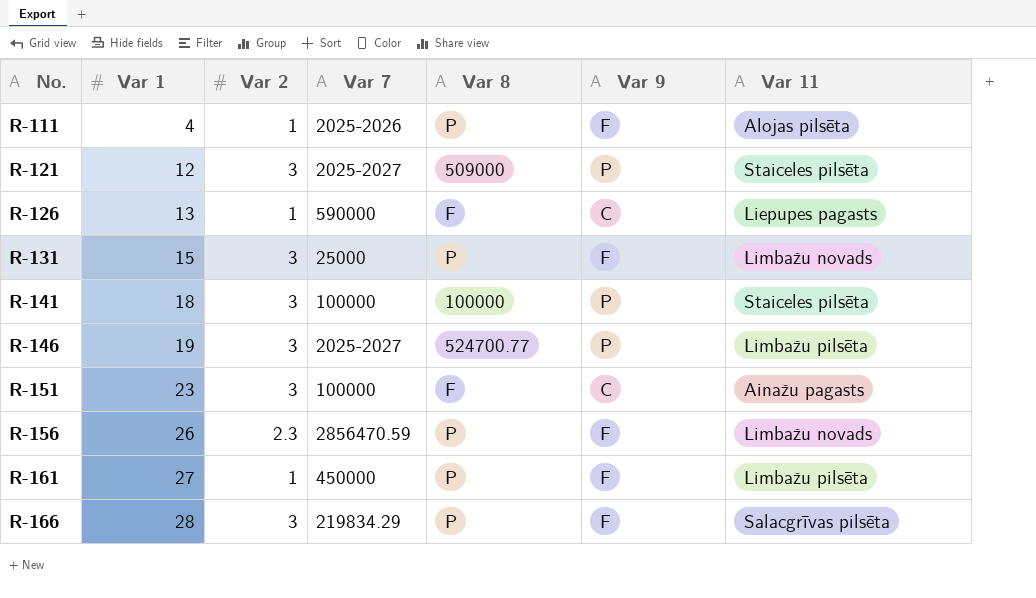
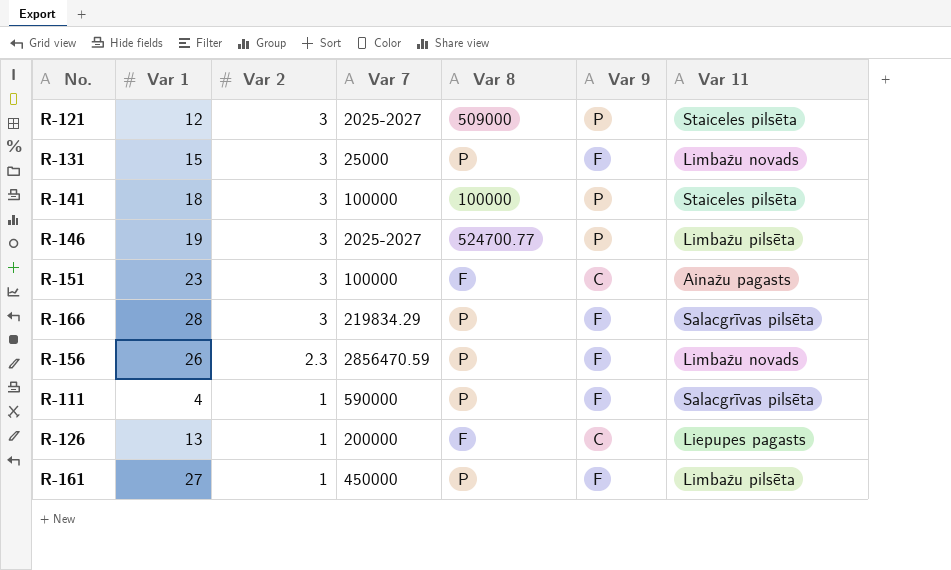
row order: No. ascending -> Var 2 descending
R-111 | Var 7: 2025-2026 -> 590000
R-111 | Var 11: Alojas pilsēta -> Salacgrīvas pilsēta
R-126 | Var 7: 590000 -> 200000

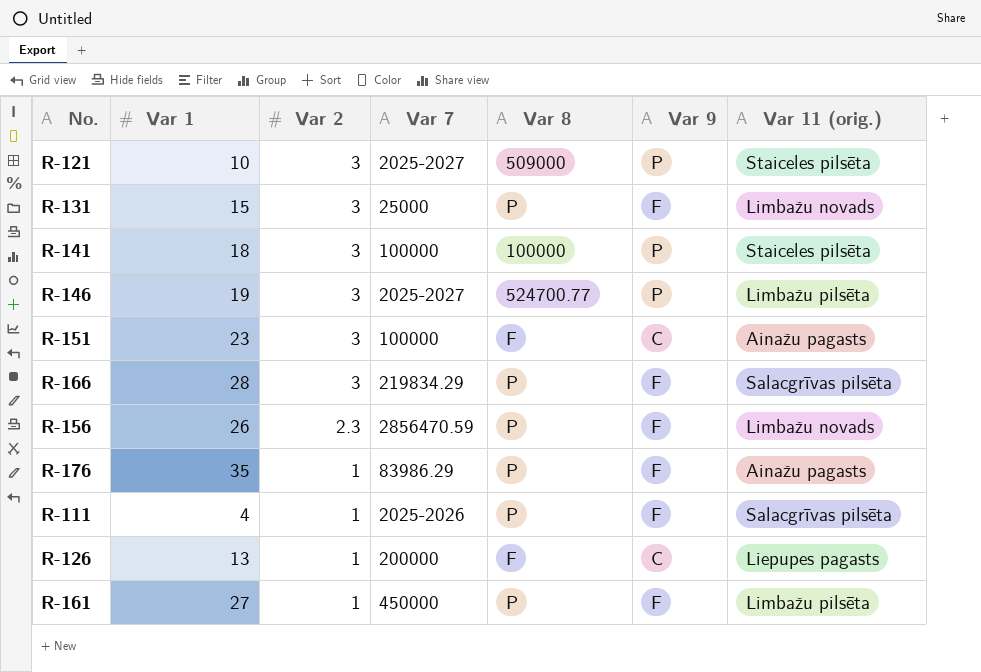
column name: Var 11 -> Var 11 (orig.)
R-121 | Var 1: 12 -> 10
row R-176: none -> 35 | 1 | 83986.29 | P | F | Ainažu pagasts
R-111 | Var 7: 590000 -> 2025-2026

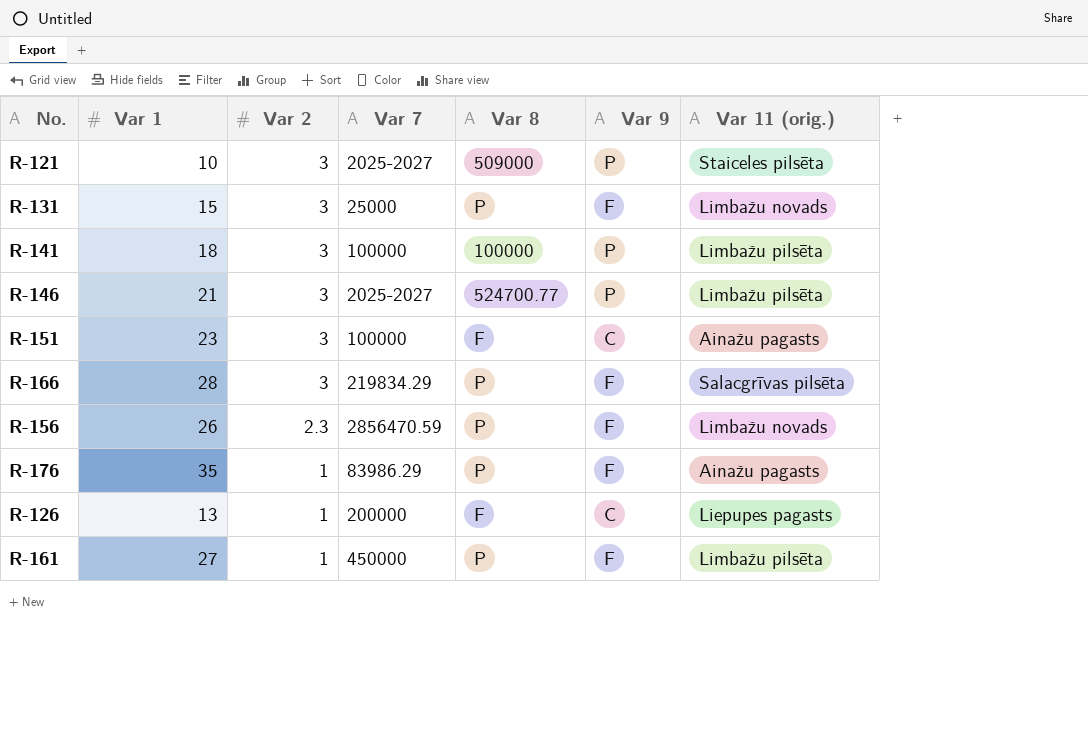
row R-111: 4 | 1 | 2025-2026 | P | F | Salacgrīvas pilsēta -> none
R-141 | Var 11 (orig.): Staiceles pilsēta -> Limbažu pilsēta
R-146 | Var 1: 19 -> 21

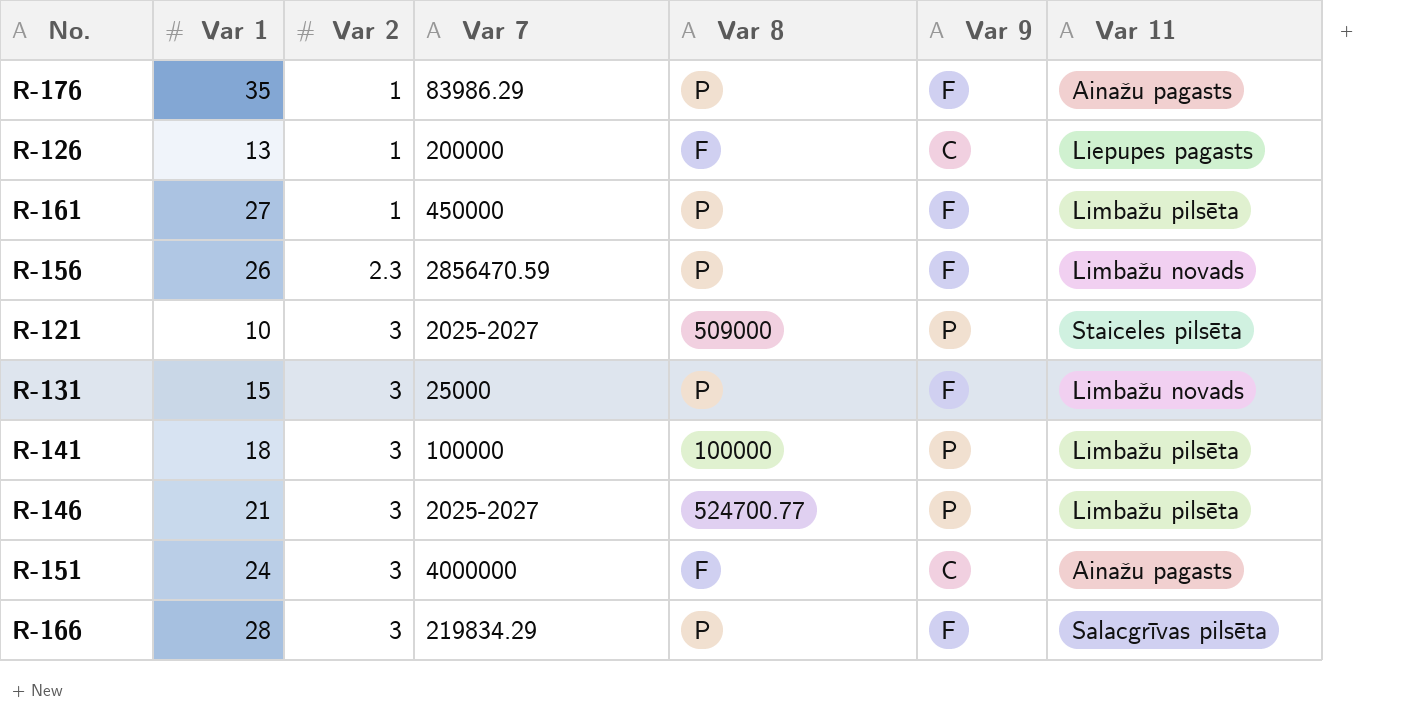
row order: Var 2 descending -> Var 2 ascending
column name: Var 11 (orig.) -> Var 11
R-151 | Var 1: 23 -> 24
R-151 | Var 7: 100000 -> 4000000

